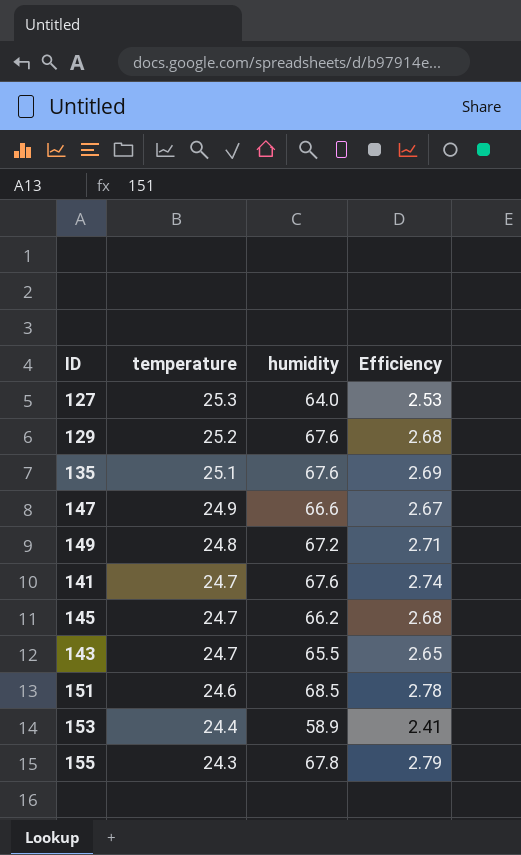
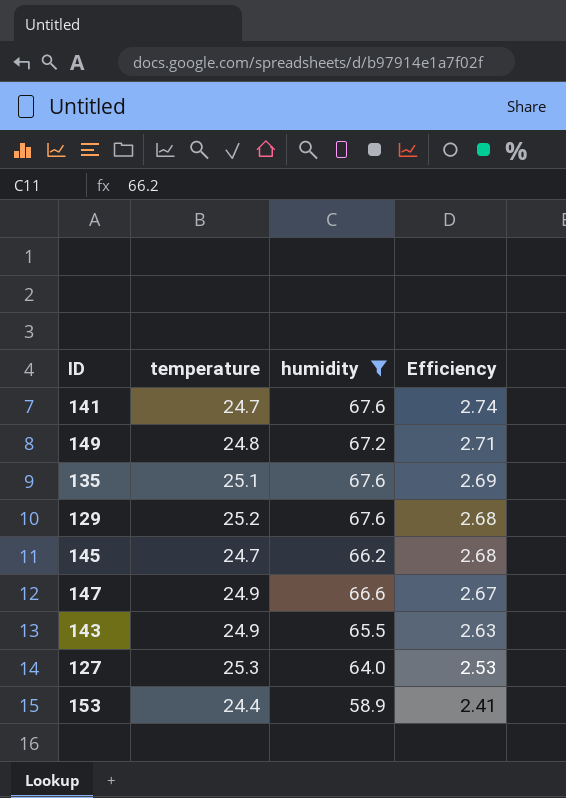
filter: none -> humidity <= 67.6
row order: temperature descending -> Efficiency descending
143 | temperature: 24.7 -> 24.9
143 | Efficiency: 2.65 -> 2.63

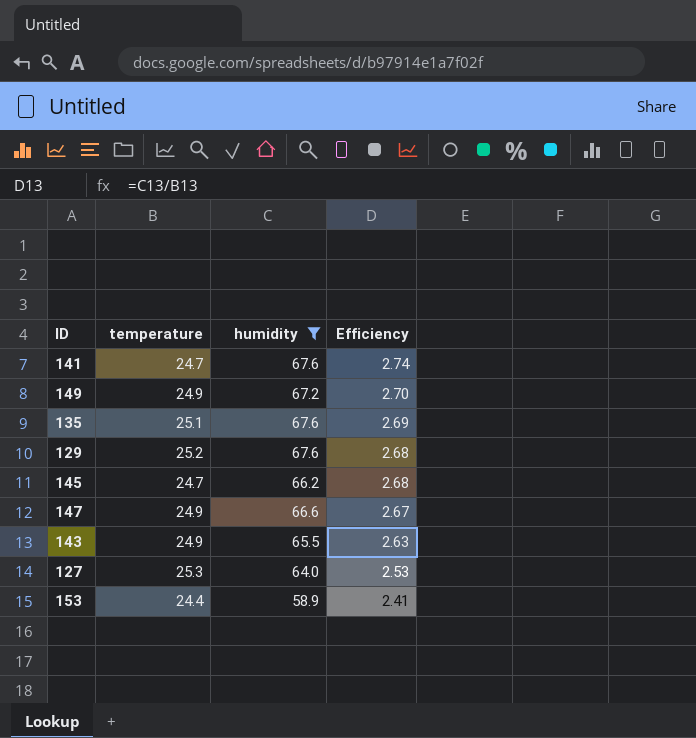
149 | temperature: 24.8 -> 24.9
149 | Efficiency: 2.71 -> 2.70

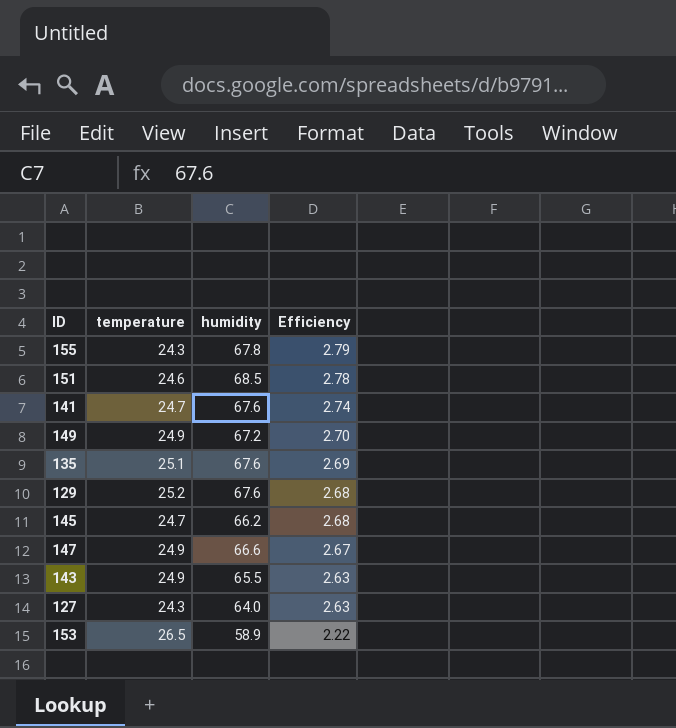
filter: humidity <= 67.6 -> none
127 | temperature: 25.3 -> 24.3
127 | Efficiency: 2.53 -> 2.63
153 | temperature: 24.4 -> 26.5
153 | Efficiency: 2.41 -> 2.22

